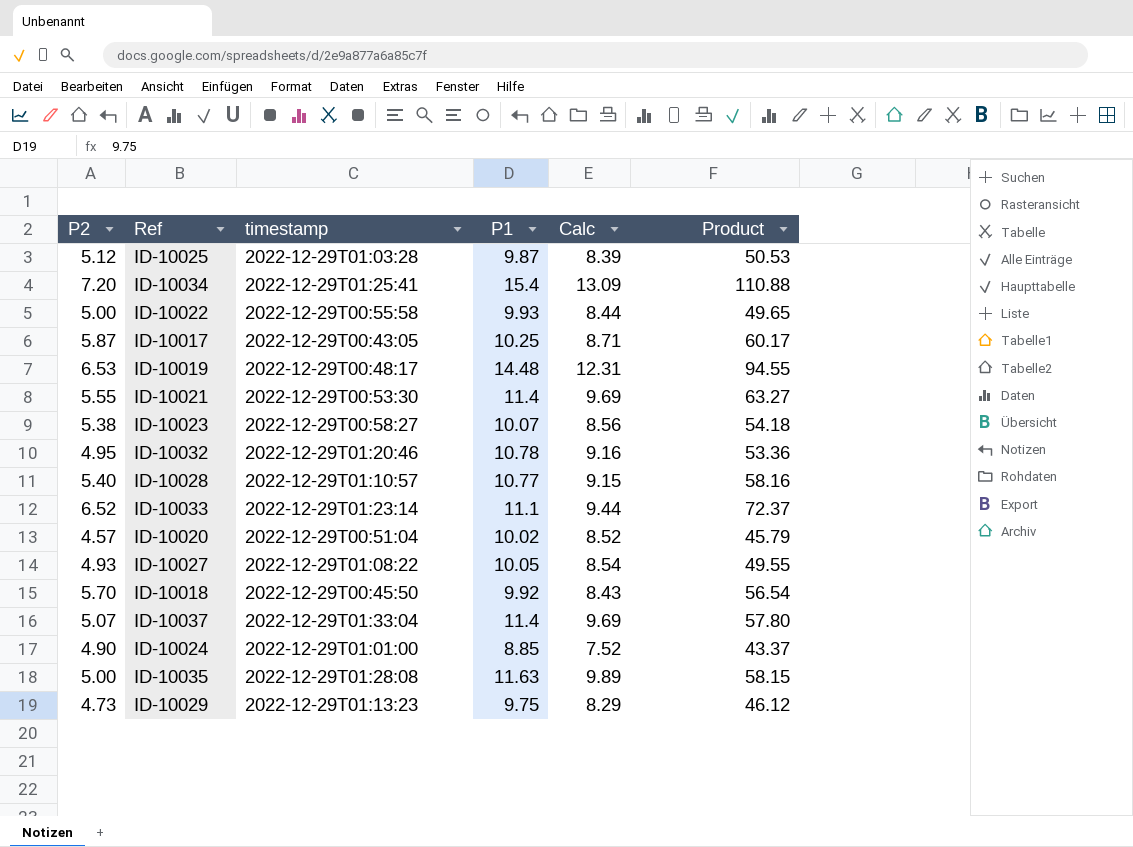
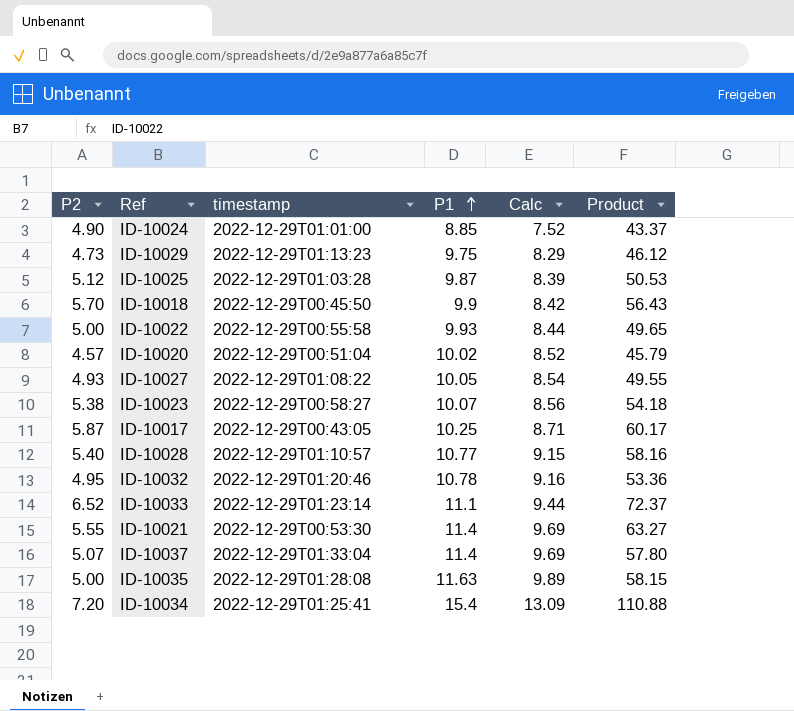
row order: none -> P1 ascending
row ID-10019: 6.53 | 2022-12-29T00:48:17 | 14.48 | 12.31 | 94.55 -> none
ID-10018 | P1: 9.92 -> 9.9
ID-10018 | Calc: 8.43 -> 8.42
ID-10018 | Product: 56.54 -> 56.43

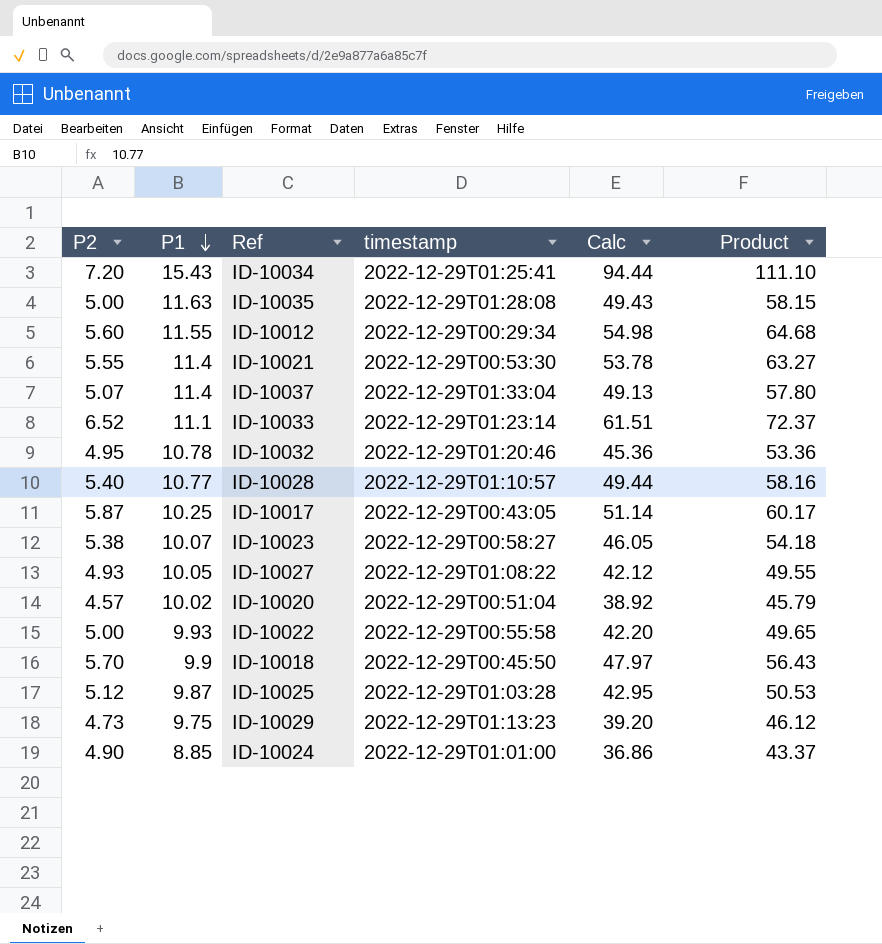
row order: P1 ascending -> P1 descending
column P1 | position: 4 -> 2
column Calc | formula: [P1] * 0.85 -> [Product] * 0.85
ID-10034 | P1: 15.4 -> 15.43
ID-10034 | Product: 110.88 -> 111.10
row ID-10012: none -> 5.60 | 11.55 | 2022-12-29T00:29:34 | 54.98 | 64.68

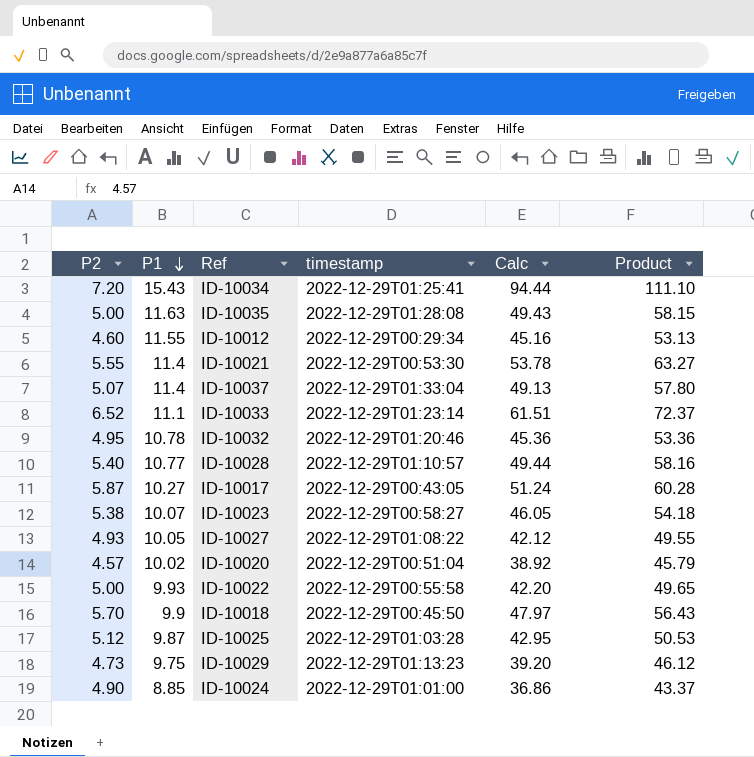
ID-10012 | P2: 5.60 -> 4.60
ID-10012 | Calc: 54.98 -> 45.16
ID-10012 | Product: 64.68 -> 53.13
ID-10017 | P1: 10.25 -> 10.27
ID-10017 | Calc: 51.14 -> 51.24
ID-10017 | Product: 60.17 -> 60.28

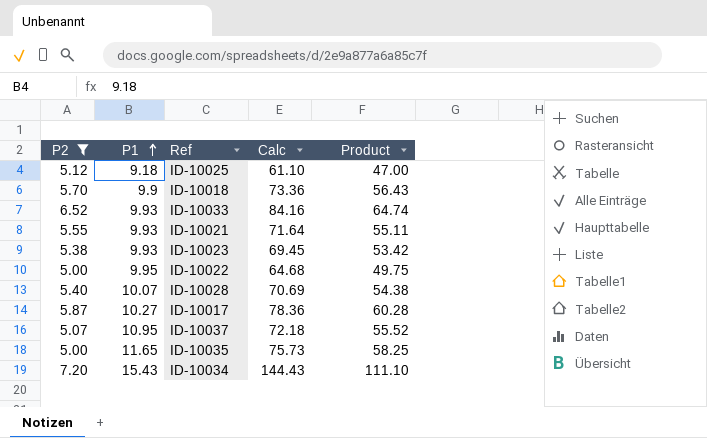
filter: none -> P2 >= 5.00
row order: P1 descending -> P1 ascending
column timestamp | position: 4 -> none
column Calc | formula: [Product] * 0.85 -> [Product] * 1.3
ID-10025 | P1: 9.87 -> 9.18
ID-10025 | Product: 50.53 -> 47.00
ID-10033 | P1: 11.1 -> 9.93
ID-10033 | Product: 72.37 -> 64.74
ID-10021 | P1: 11.4 -> 9.93
ID-10021 | Product: 63.27 -> 55.11
ID-10023 | P1: 10.07 -> 9.93
ID-10023 | Product: 54.18 -> 53.42
ID-10022 | P1: 9.93 -> 9.95
ID-10022 | Product: 49.65 -> 49.75
ID-10028 | P1: 10.77 -> 10.07
ID-10028 | Product: 58.16 -> 54.38
ID-10037 | P1: 11.4 -> 10.95
ID-10037 | Product: 57.80 -> 55.52
ID-10035 | P1: 11.63 -> 11.65
ID-10035 | Product: 58.15 -> 58.25

